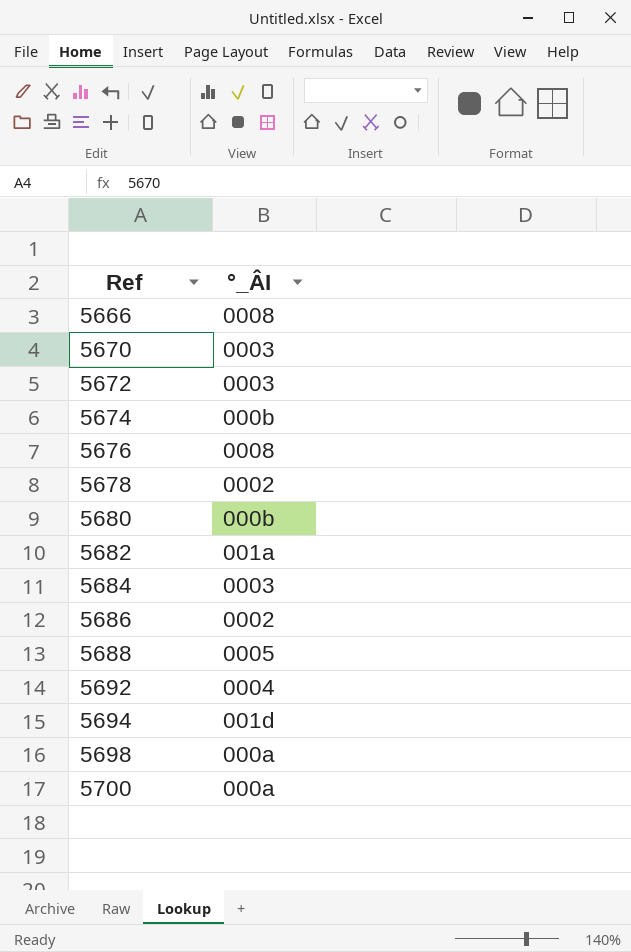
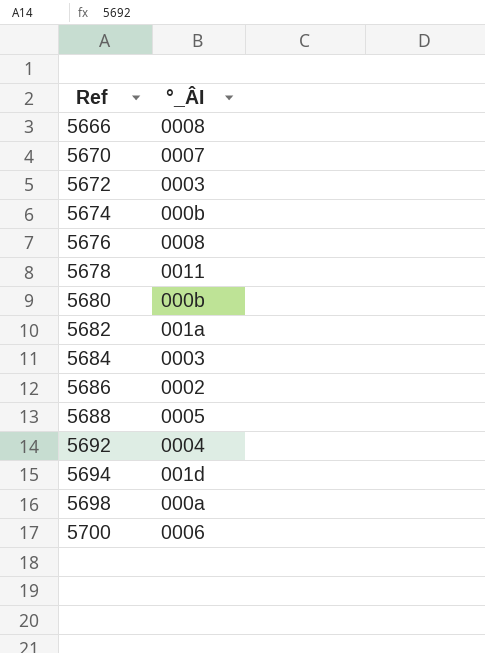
5670 | °_ÂI: 0003 -> 0007
5678 | °_ÂI: 0002 -> 0011
5700 | °_ÂI: 000a -> 0006

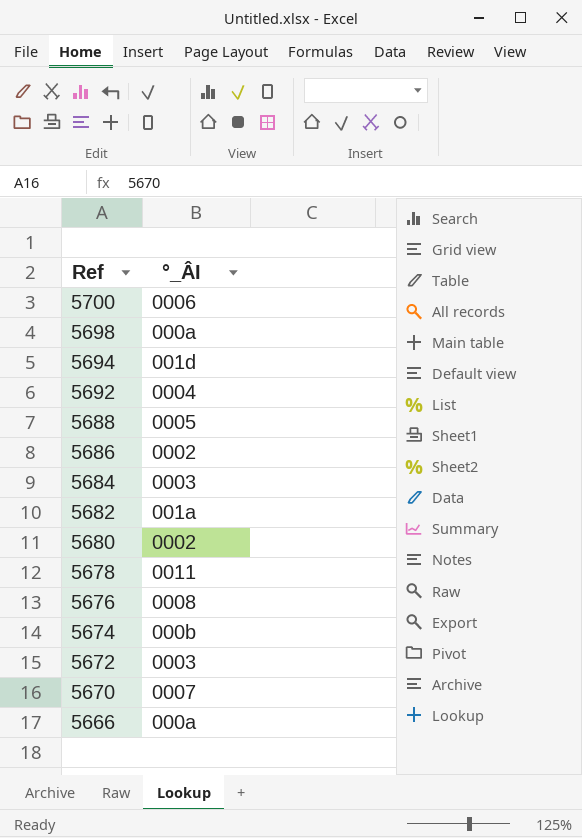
row order: Ref ascending -> Ref descending
5680 | °_ÂI: 000b -> 0002
5666 | °_ÂI: 0008 -> 000a

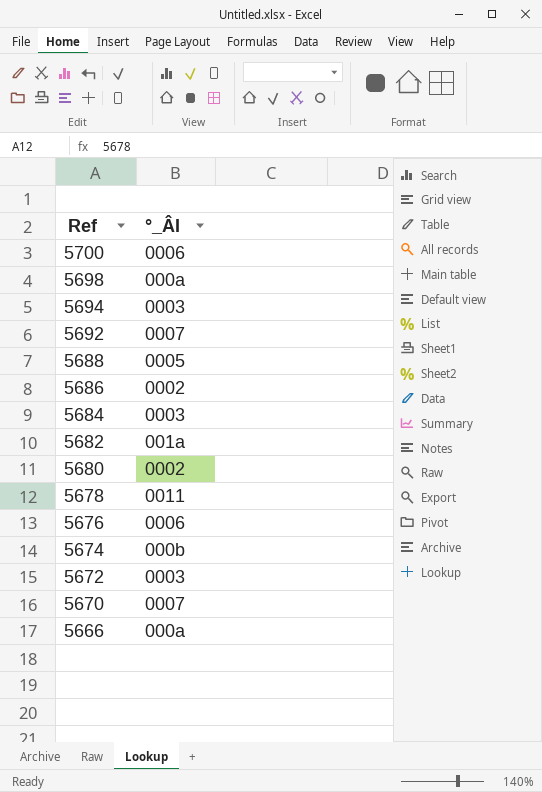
5694 | °_ÂI: 001d -> 0003
5692 | °_ÂI: 0004 -> 0007
5676 | °_ÂI: 0008 -> 0006

